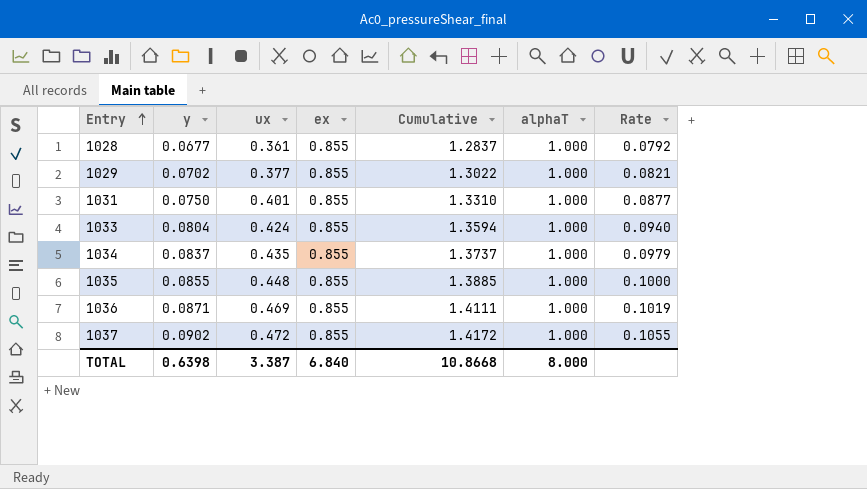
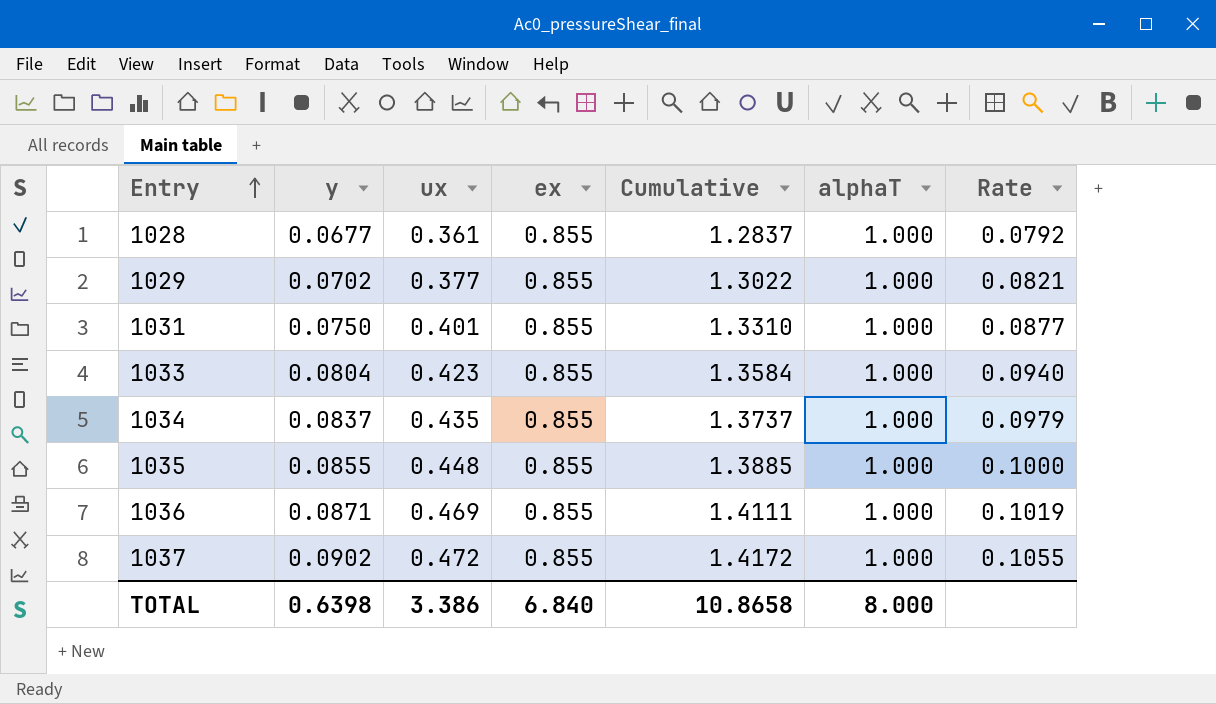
1033 | ux: 0.424 -> 0.423
1033 | Cumulative: 1.3594 -> 1.3584
TOTAL | ux: 3.387 -> 3.386
TOTAL | Cumulative: 10.8668 -> 10.8658

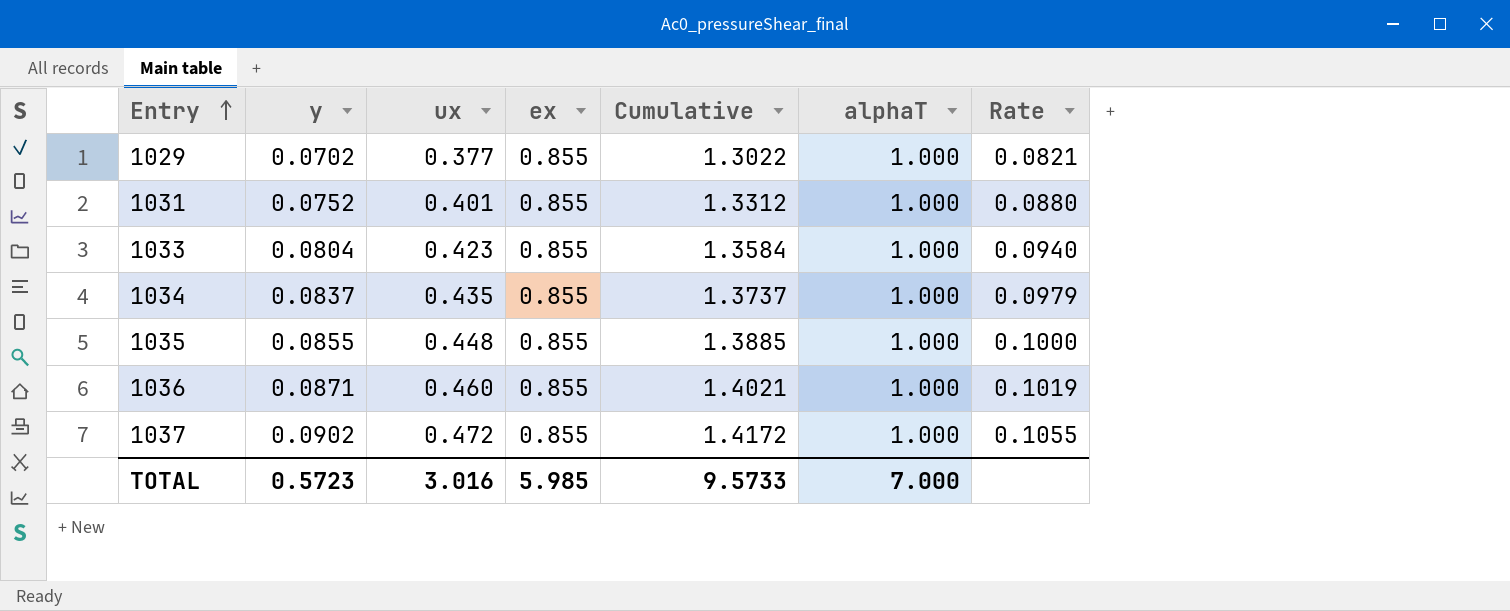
row 1028: 0.0677 | 0.361 | 0.855 | 1.2837 | 1.000 | 0.0792 -> none
1031 | y: 0.0750 -> 0.0752
1031 | Cumulative: 1.3310 -> 1.3312
1031 | Rate: 0.0877 -> 0.0880
1036 | ux: 0.469 -> 0.460
1036 | Cumulative: 1.4111 -> 1.4021
TOTAL | y: 0.6398 -> 0.5723
TOTAL | ux: 3.386 -> 3.016
TOTAL | ex: 6.840 -> 5.985
TOTAL | Cumulative: 10.8658 -> 9.5733
TOTAL | alphaT: 8.000 -> 7.000

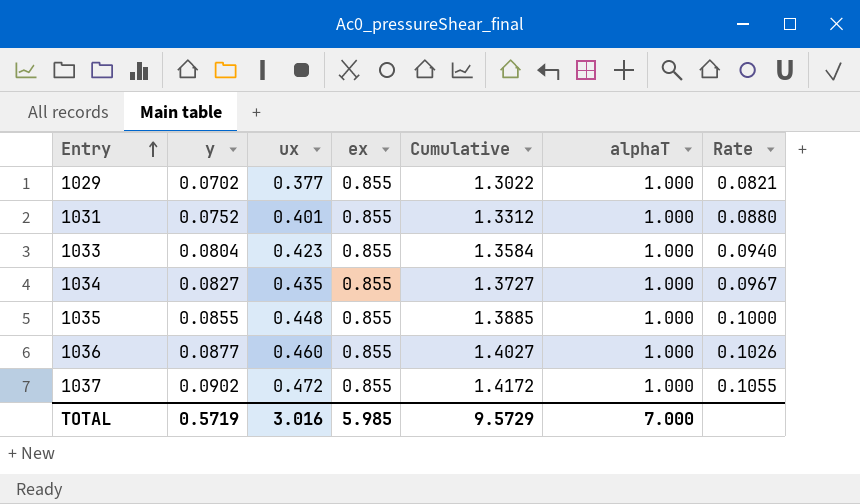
1034 | y: 0.0837 -> 0.0827
1034 | Cumulative: 1.3737 -> 1.3727
1034 | Rate: 0.0979 -> 0.0967
1036 | y: 0.0871 -> 0.0877
1036 | Cumulative: 1.4021 -> 1.4027
1036 | Rate: 0.1019 -> 0.1026
TOTAL | y: 0.5723 -> 0.5719
TOTAL | Cumulative: 9.5733 -> 9.5729

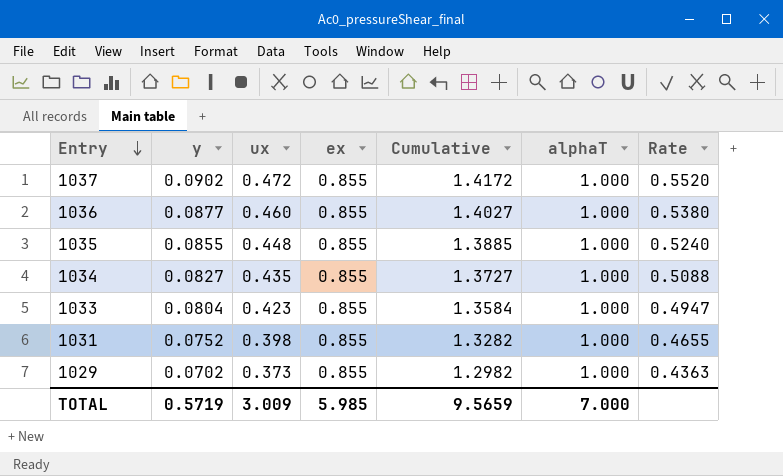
row order: Entry ascending -> Entry descending
column Rate | formula: [y] / [ex] -> [ux] / [ex]
1031 | ux: 0.401 -> 0.398
1031 | Cumulative: 1.3312 -> 1.3282
1029 | ux: 0.377 -> 0.373
1029 | Cumulative: 1.3022 -> 1.2982
TOTAL | ux: 3.016 -> 3.009
TOTAL | Cumulative: 9.5729 -> 9.5659

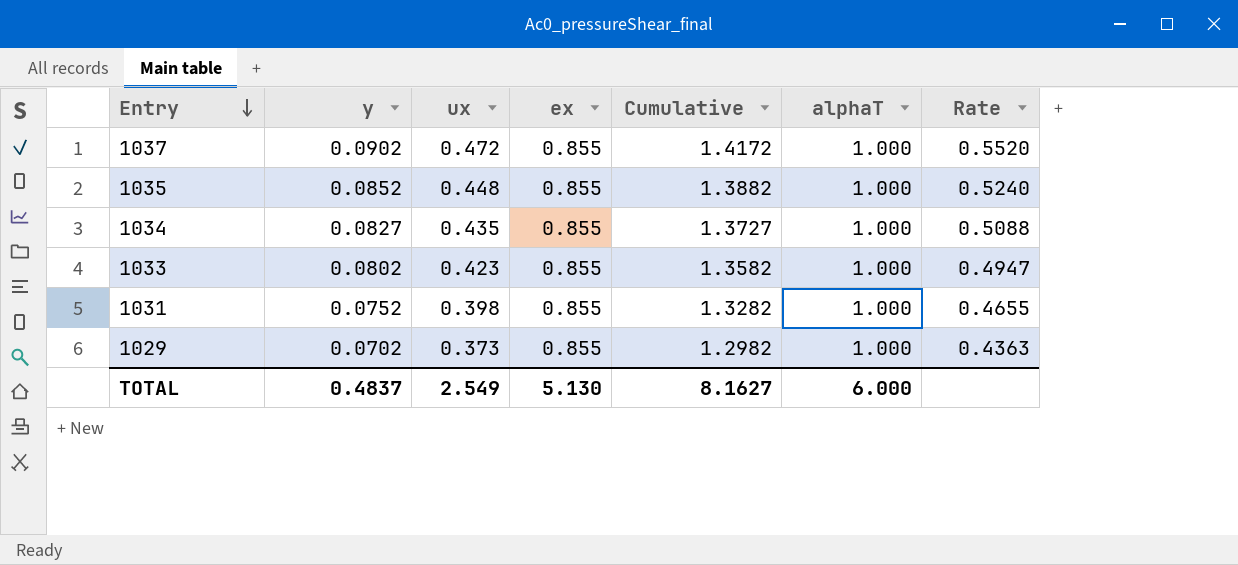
row 1036: 0.0877 | 0.460 | 0.855 | 1.4027 | 1.000 | 0.5380 -> none
1035 | y: 0.0855 -> 0.0852
1035 | Cumulative: 1.3885 -> 1.3882
1033 | y: 0.0804 -> 0.0802
1033 | Cumulative: 1.3584 -> 1.3582
TOTAL | y: 0.5719 -> 0.4837
TOTAL | ux: 3.009 -> 2.549
TOTAL | ex: 5.985 -> 5.130
TOTAL | Cumulative: 9.5659 -> 8.1627
TOTAL | alphaT: 7.000 -> 6.000

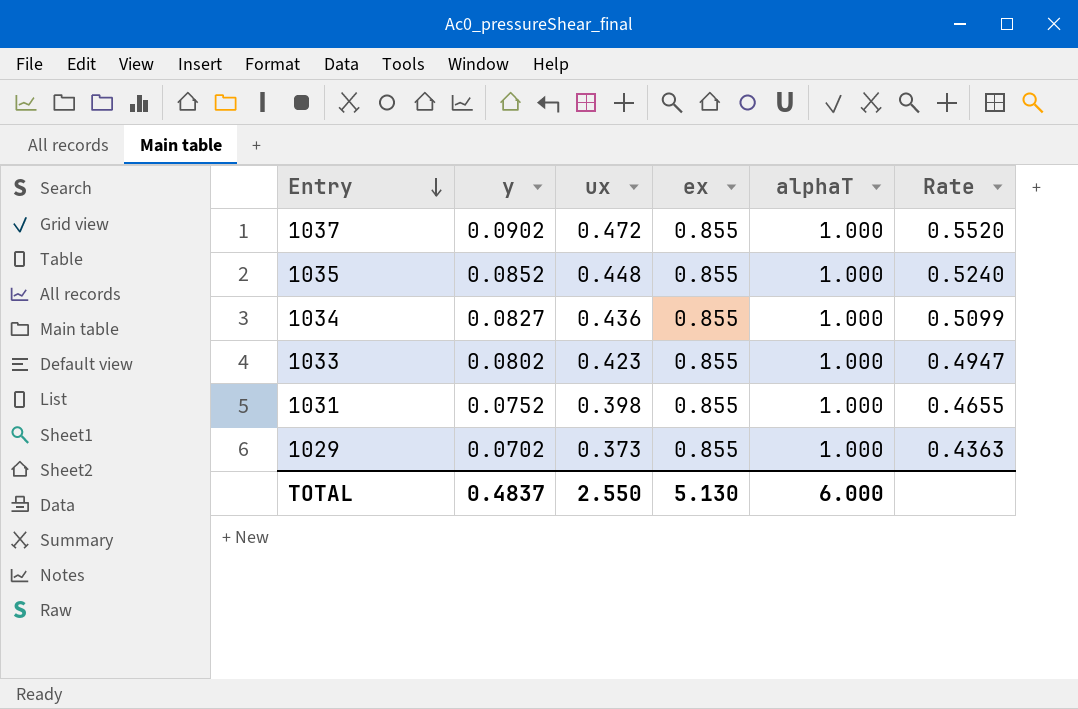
column Cumulative | formula: [y] + [ux] + [ex] -> none
1034 | ux: 0.435 -> 0.436
1034 | Rate: 0.5088 -> 0.5099
TOTAL | ux: 2.549 -> 2.550

